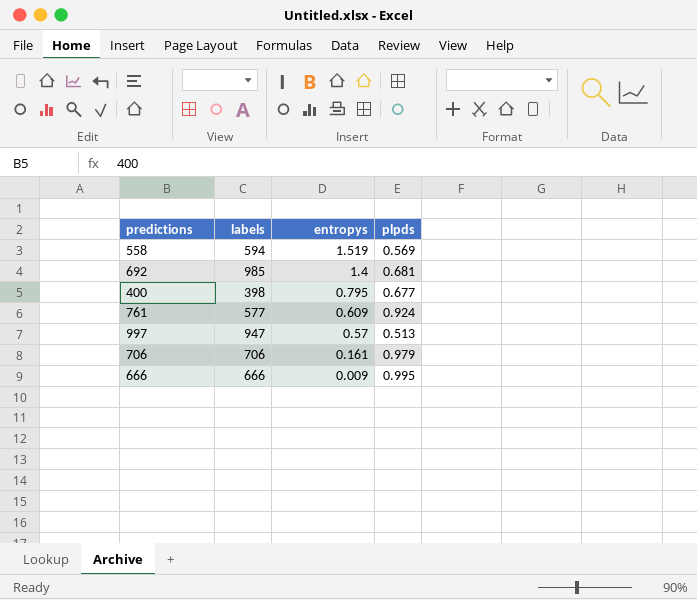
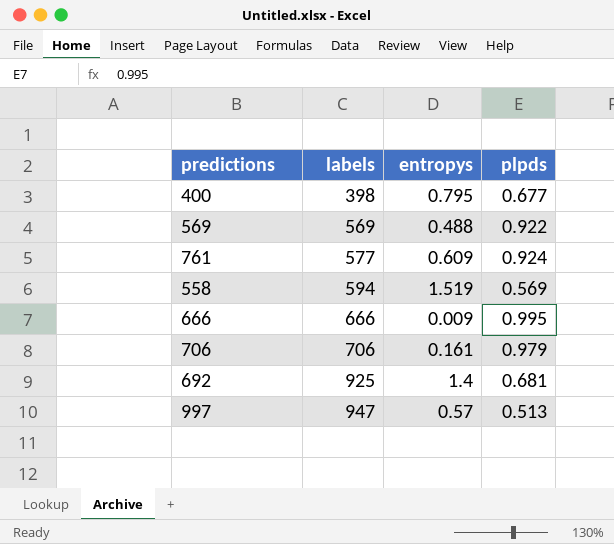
row order: entropys descending -> labels ascending
row 569: none -> 569 | 0.488 | 0.922
692 | labels: 985 -> 925

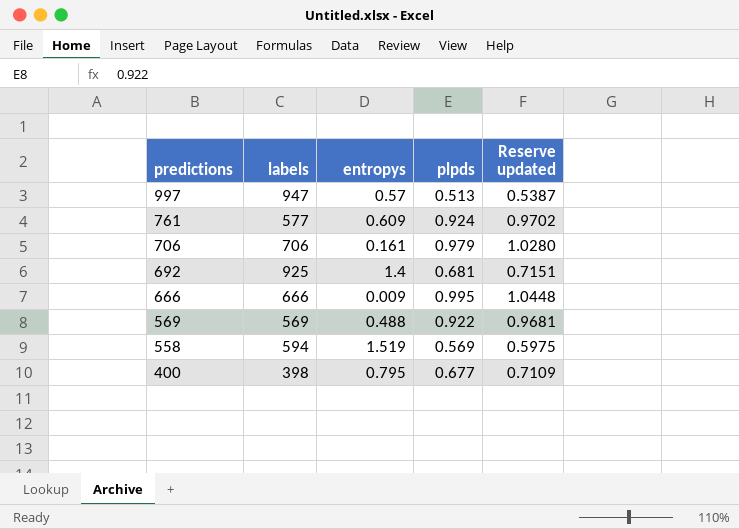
row order: labels ascending -> predictions descending
column Reserve updated | formula: none -> [plpds] * 1.05

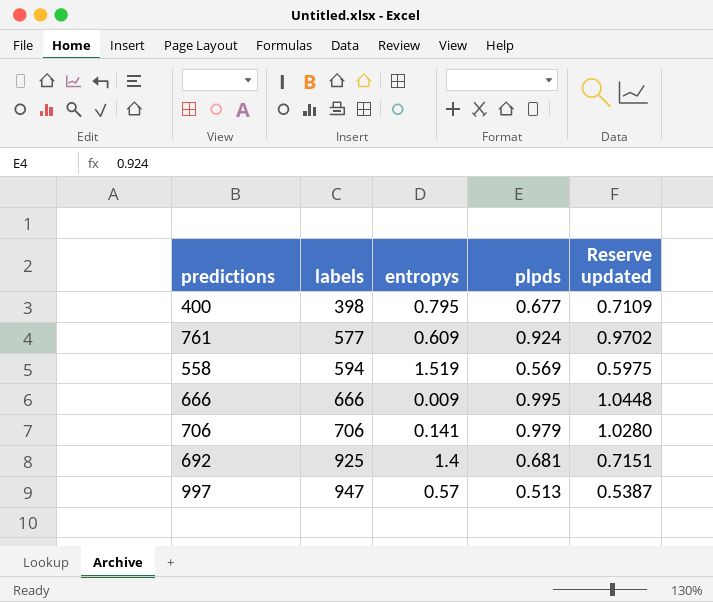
row order: predictions descending -> labels ascending
row 569: 569 | 0.488 | 0.922 | 0.9681 -> none
706 | entropys: 0.161 -> 0.141

